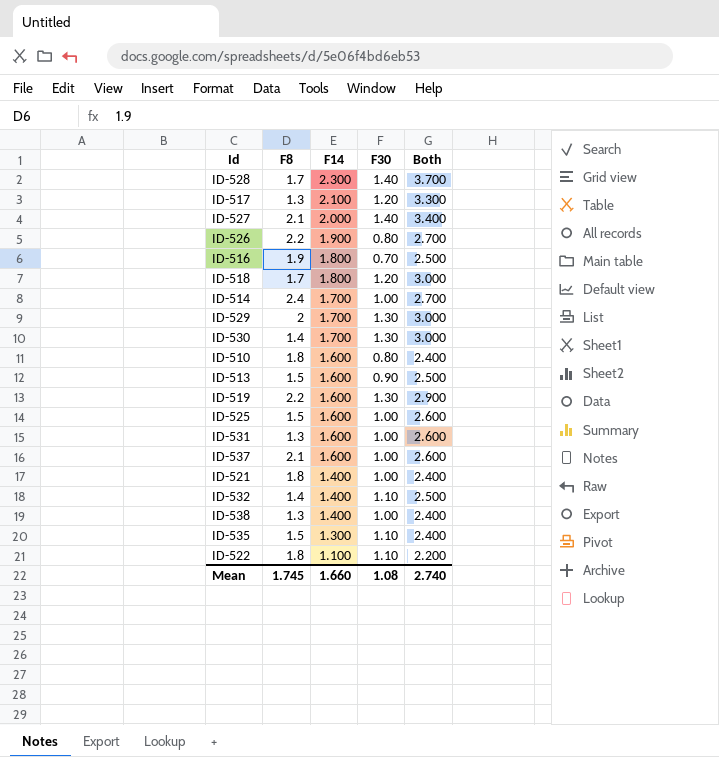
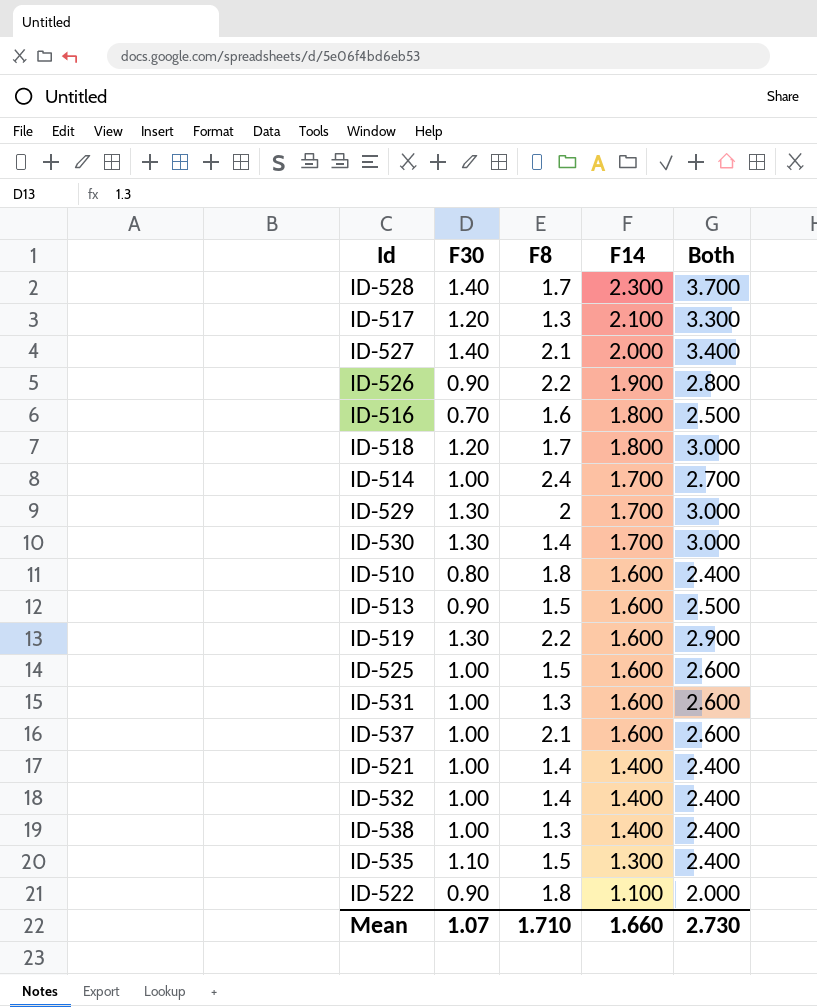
column F30 | position: 4 -> 2
ID-526 | F30: 0.80 -> 0.90
ID-526 | Both: 2.700 -> 2.800
ID-516 | F8: 1.9 -> 1.6
ID-521 | F8: 1.8 -> 1.4
ID-532 | F30: 1.10 -> 1.00
ID-532 | Both: 2.500 -> 2.400
ID-522 | F30: 1.10 -> 0.90
ID-522 | Both: 2.200 -> 2.000
Mean | F30: 1.08 -> 1.07
Mean | F8: 1.745 -> 1.710
Mean | Both: 2.740 -> 2.730

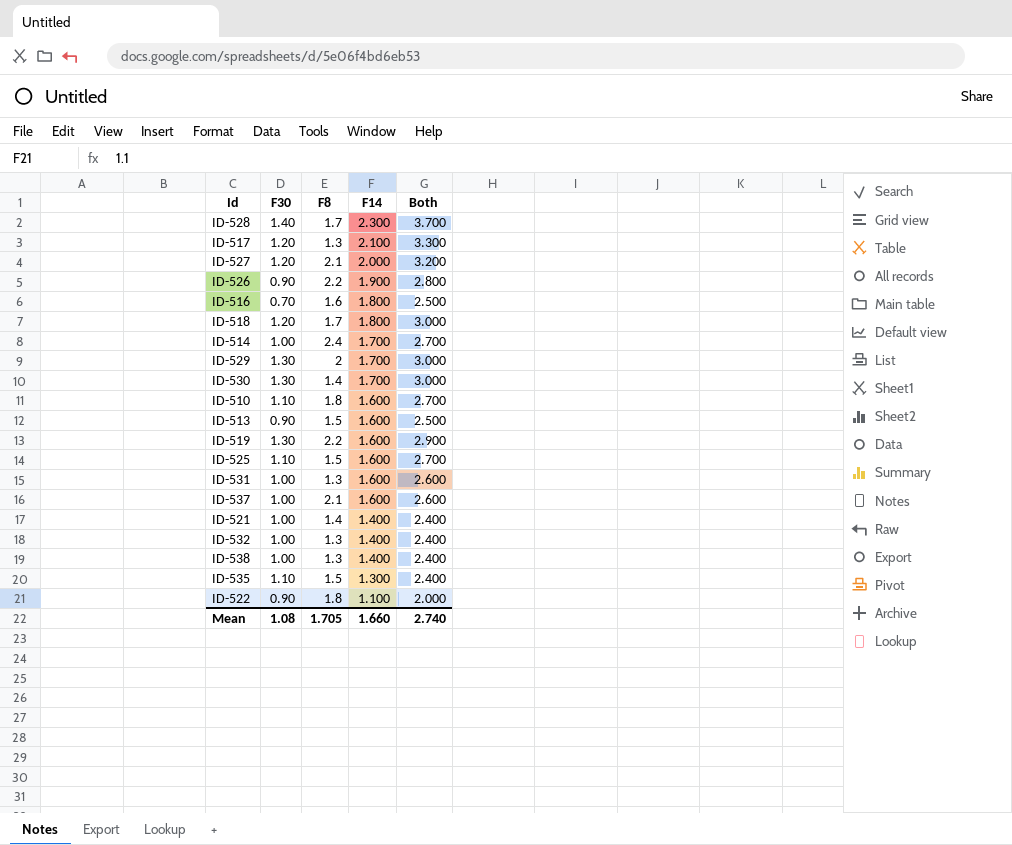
ID-527 | F30: 1.40 -> 1.20
ID-527 | Both: 3.400 -> 3.200
ID-510 | F30: 0.80 -> 1.10
ID-510 | Both: 2.400 -> 2.700
ID-525 | F30: 1.00 -> 1.10
ID-525 | Both: 2.600 -> 2.700
ID-532 | F8: 1.4 -> 1.3
Mean | F30: 1.07 -> 1.08
Mean | F8: 1.710 -> 1.705
Mean | Both: 2.730 -> 2.740

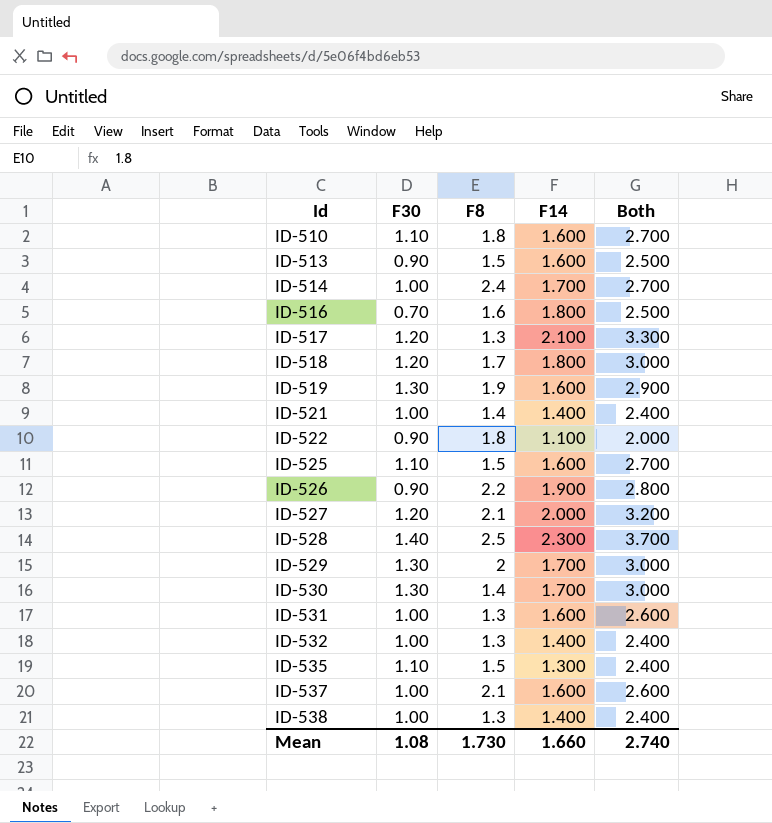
row order: F14 descending -> Id ascending
ID-519 | F8: 2.2 -> 1.9
ID-528 | F8: 1.7 -> 2.5
Mean | F8: 1.705 -> 1.730

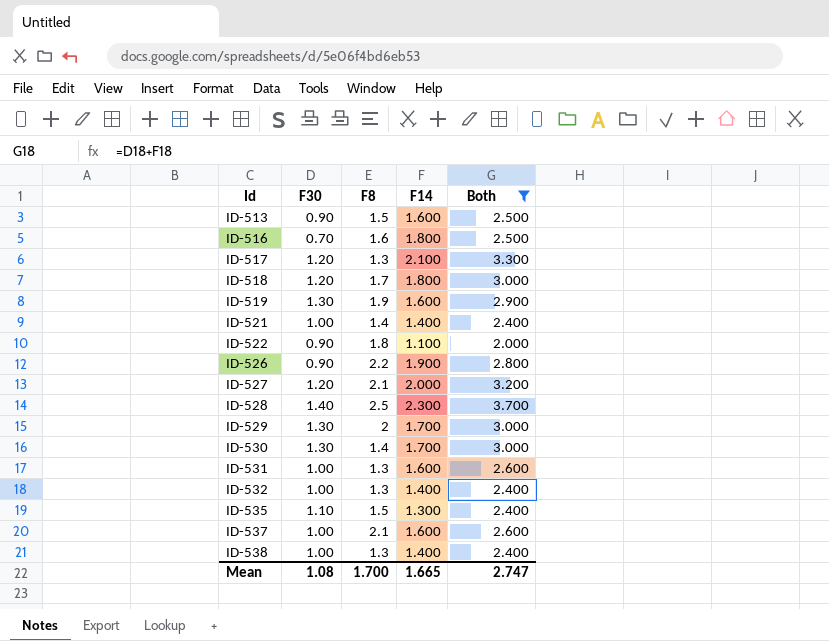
filter: none -> Both != 2.700
Mean | F8: 1.730 -> 1.700
Mean | F14: 1.660 -> 1.665
Mean | Both: 2.740 -> 2.747

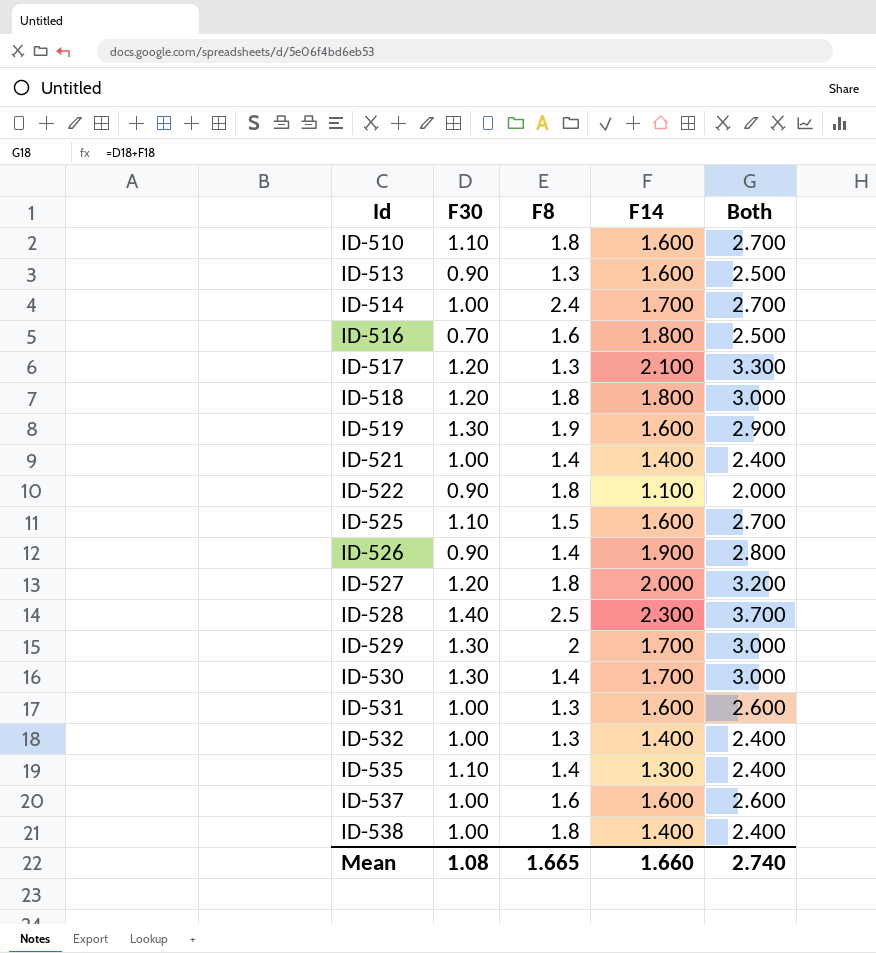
filter: Both != 2.700 -> none
ID-513 | F8: 1.5 -> 1.3
ID-518 | F8: 1.7 -> 1.8
ID-526 | F8: 2.2 -> 1.4
ID-527 | F8: 2.1 -> 1.8
ID-535 | F8: 1.5 -> 1.4
ID-537 | F8: 2.1 -> 1.6
ID-538 | F8: 1.3 -> 1.8
Mean | F8: 1.700 -> 1.665
Mean | F14: 1.665 -> 1.660
Mean | Both: 2.747 -> 2.740

